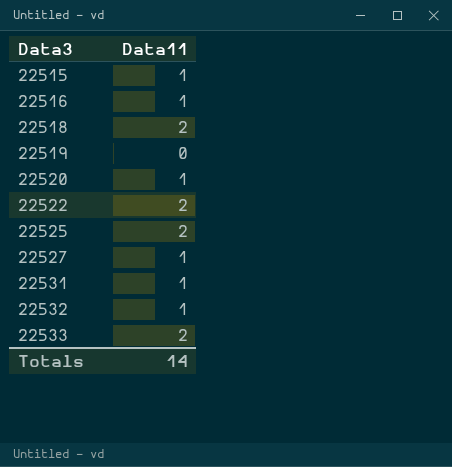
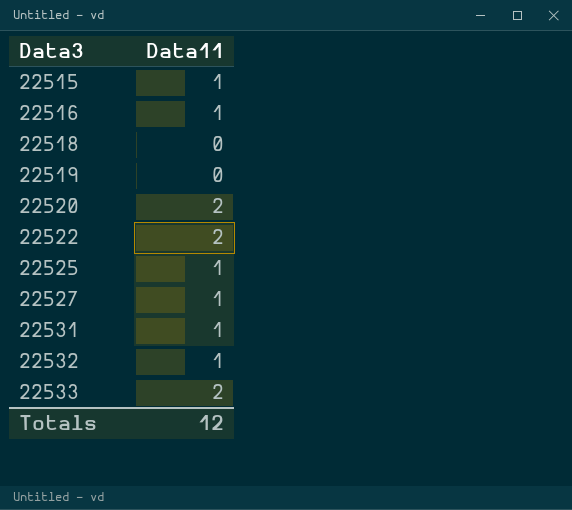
22518 | Data11: 2 -> 0
22520 | Data11: 1 -> 2
22525 | Data11: 2 -> 1
Totals | Data11: 14 -> 12

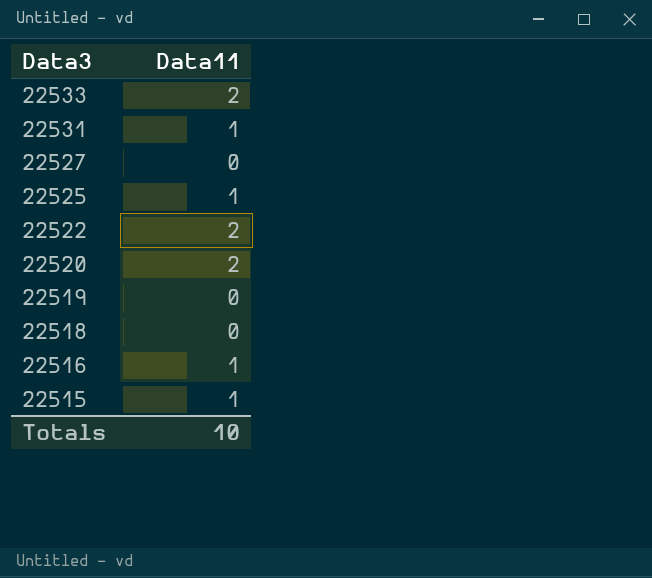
row order: Data3 ascending -> Data3 descending
row 22532: 1 -> none
22527 | Data11: 1 -> 0
Totals | Data11: 12 -> 10

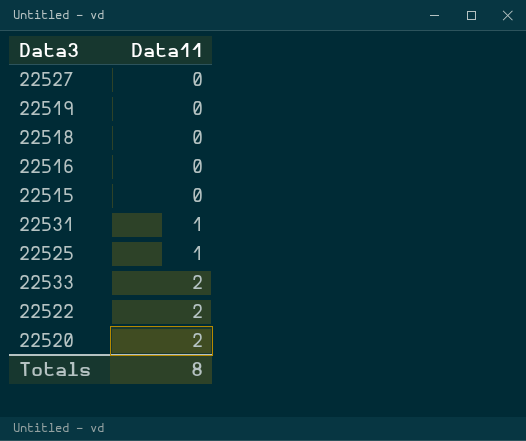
row order: Data3 descending -> Data11 ascending
22516 | Data11: 1 -> 0
22515 | Data11: 1 -> 0
Totals | Data11: 10 -> 8

